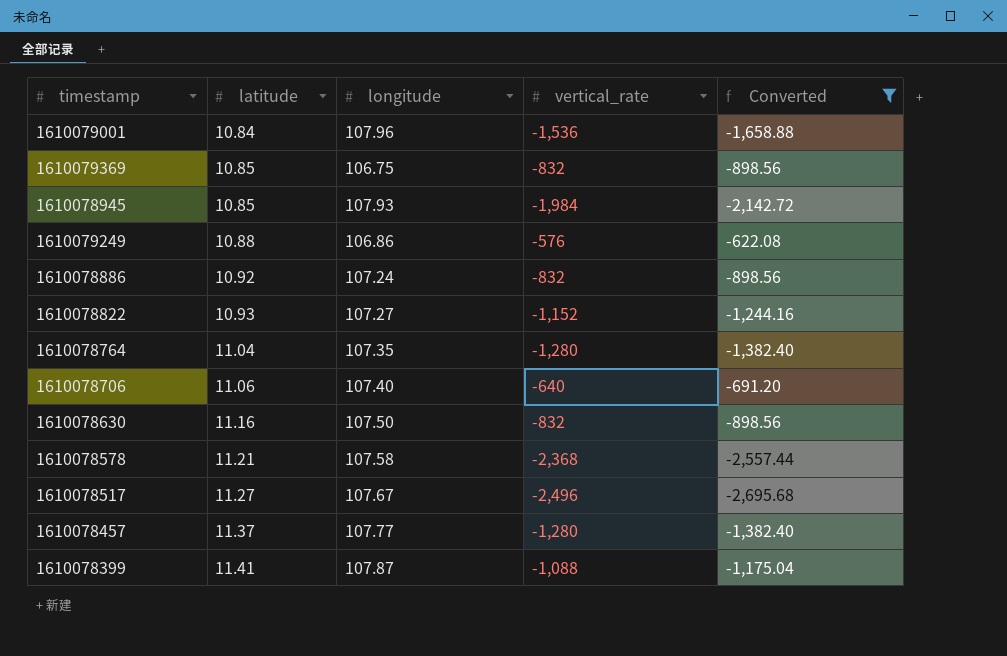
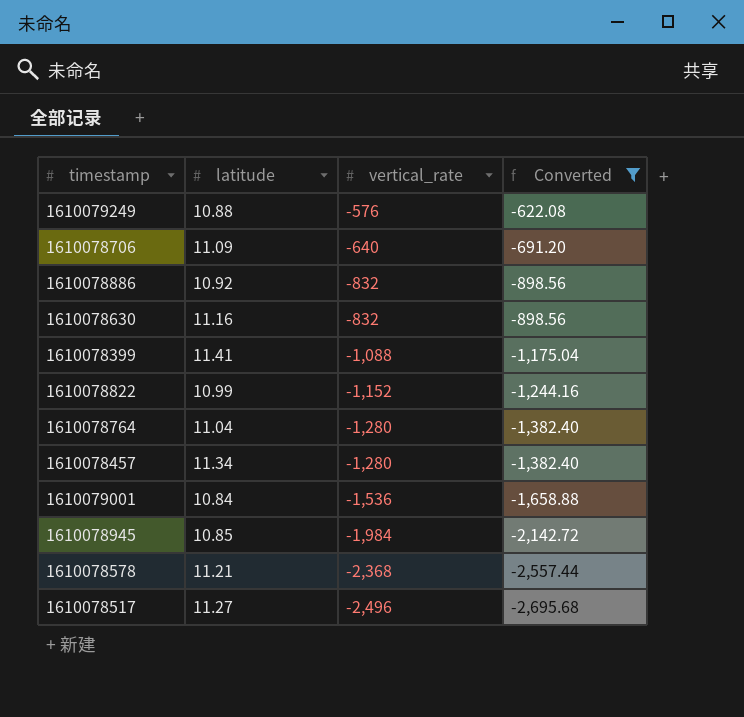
row order: latitude ascending -> vertical_rate descending
column longitude | position: 3 -> none
row 1610079369: 10.85 | 106.75 | -832 | -898.56 -> none
1610078706 | latitude: 11.06 -> 11.09
1610078822 | latitude: 10.93 -> 10.99
1610078457 | latitude: 11.37 -> 11.34

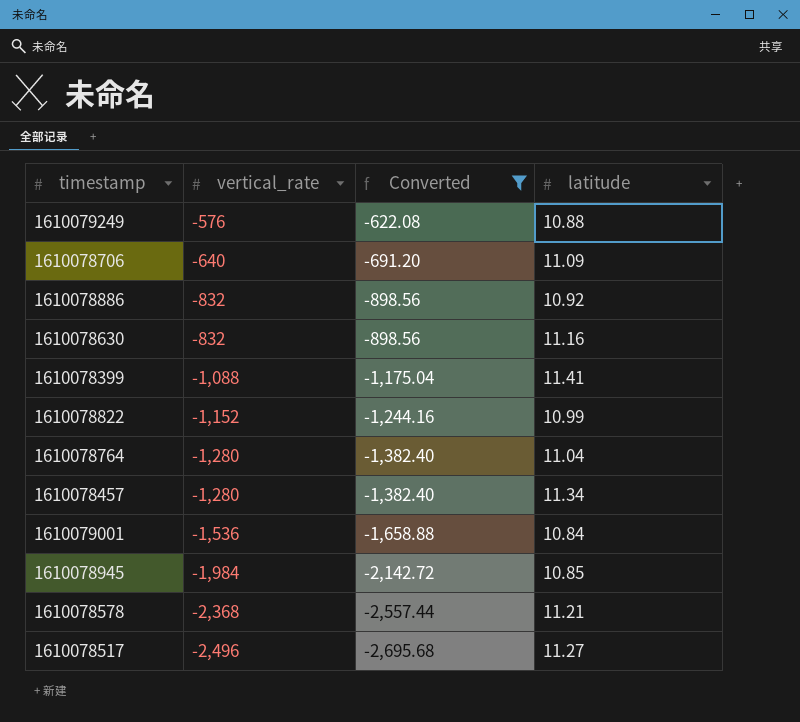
column latitude | position: 2 -> 4

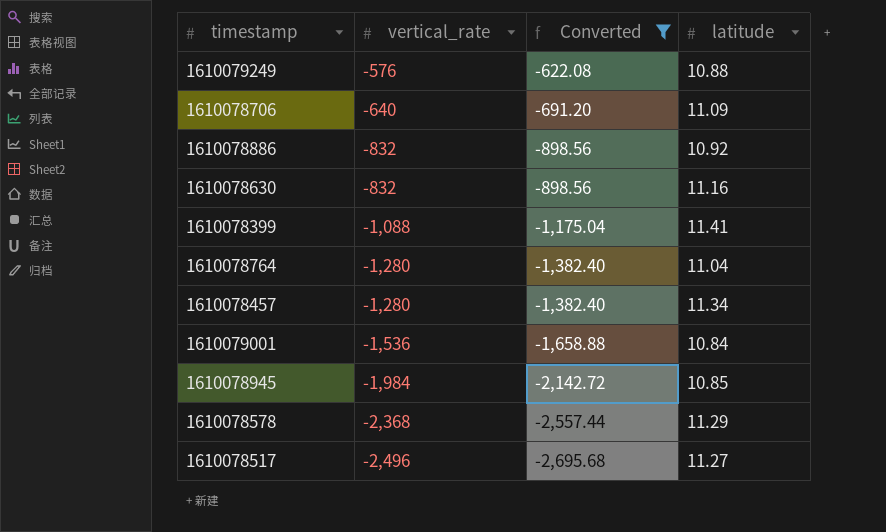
row 1610078822: -1,152 | -1,244.16 | 10.99 -> none
1610078578 | latitude: 11.21 -> 11.29

